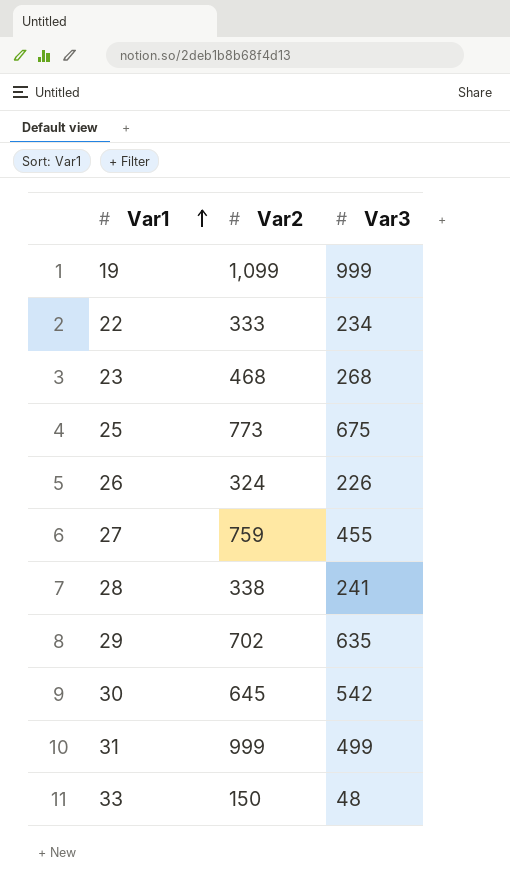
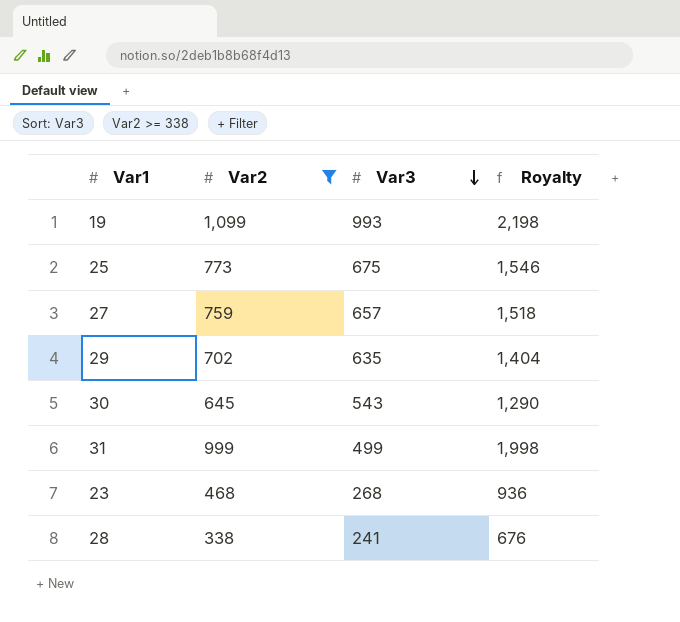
filter: none -> Var2 >= 338
row order: Var1 ascending -> Var3 descending
column Royalty | formula: none -> [Var2] * 2
19 | Var3: 999 -> 993
27 | Var3: 455 -> 657
30 | Var3: 542 -> 543

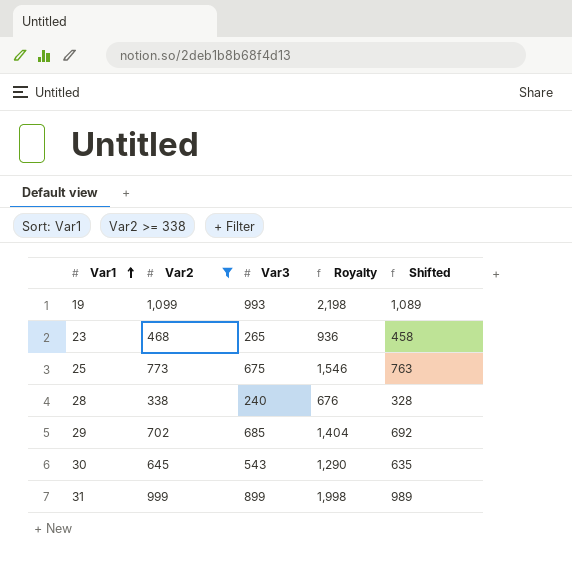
row order: Var3 descending -> Var1 ascending
column Shifted | formula: none -> [Var2] - 10
row 27: 759 | 657 | 1,518 -> none
23 | Var3: 268 -> 265
28 | Var3: 241 -> 240
29 | Var3: 635 -> 685
31 | Var3: 499 -> 899

